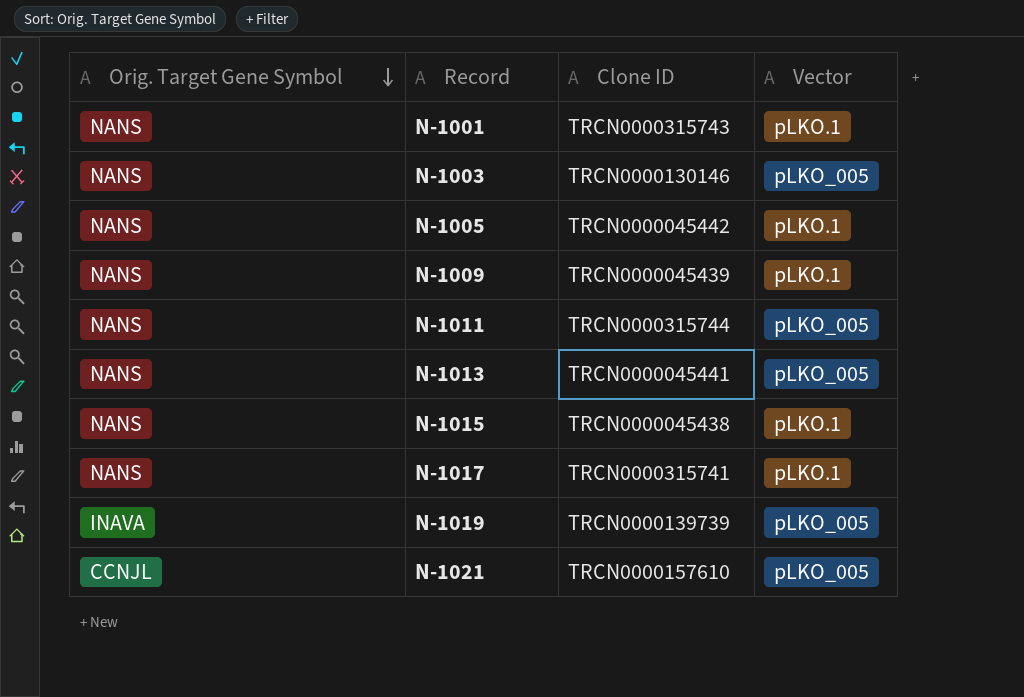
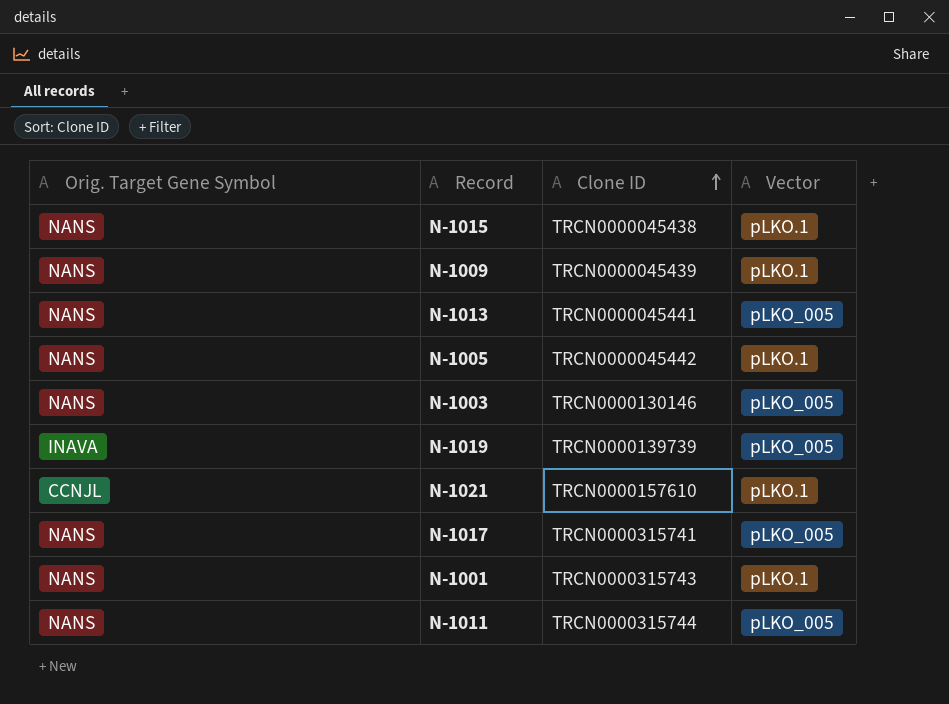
row order: Orig. Target Gene Symbol descending -> Clone ID ascending
N-1021 | Vector: pLKO_005 -> pLKO.1
N-1017 | Vector: pLKO.1 -> pLKO_005

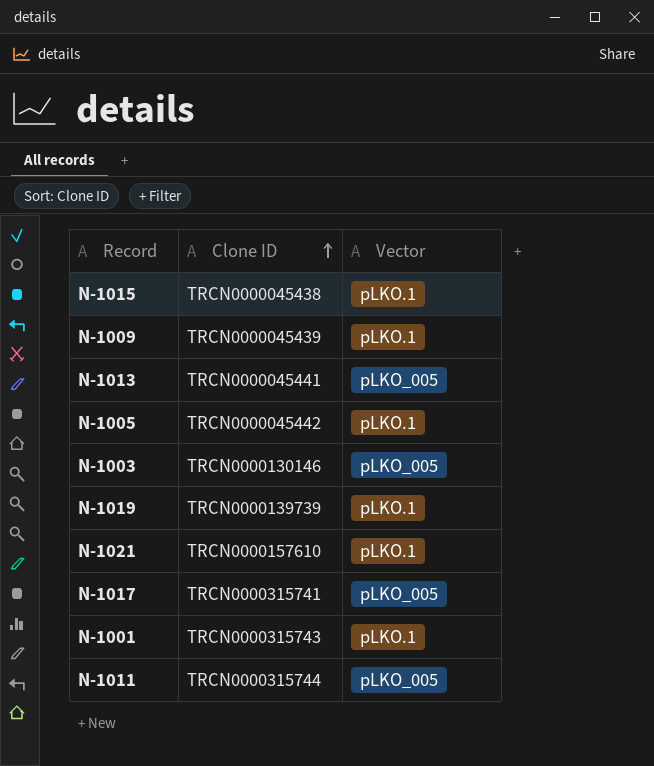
column Orig. Target Gene Symbol | position: 1 -> none
N-1019 | Vector: pLKO_005 -> pLKO.1

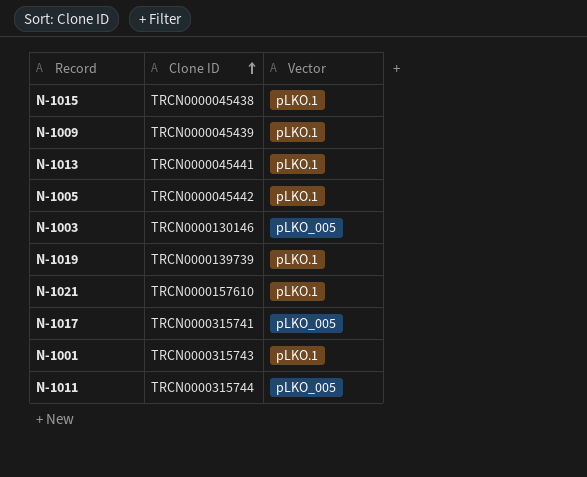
N-1013 | Vector: pLKO_005 -> pLKO.1

